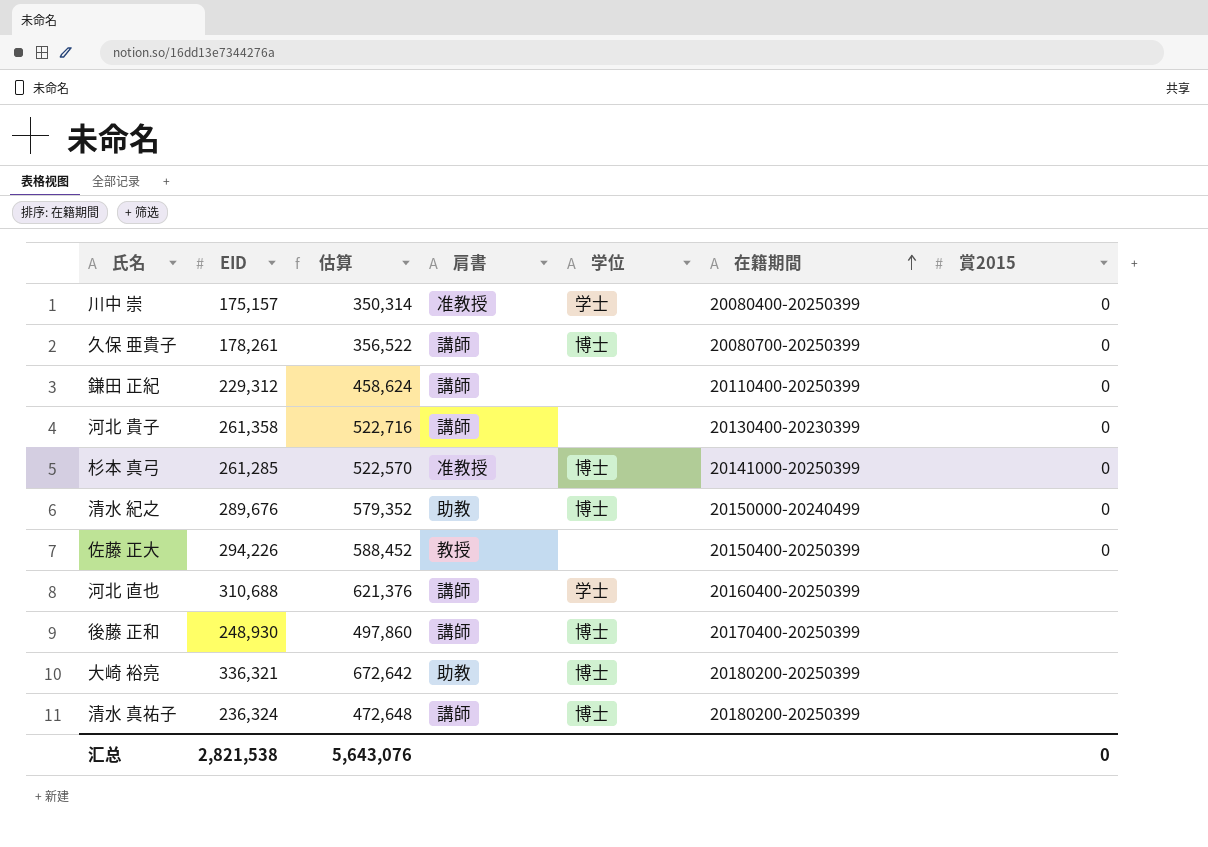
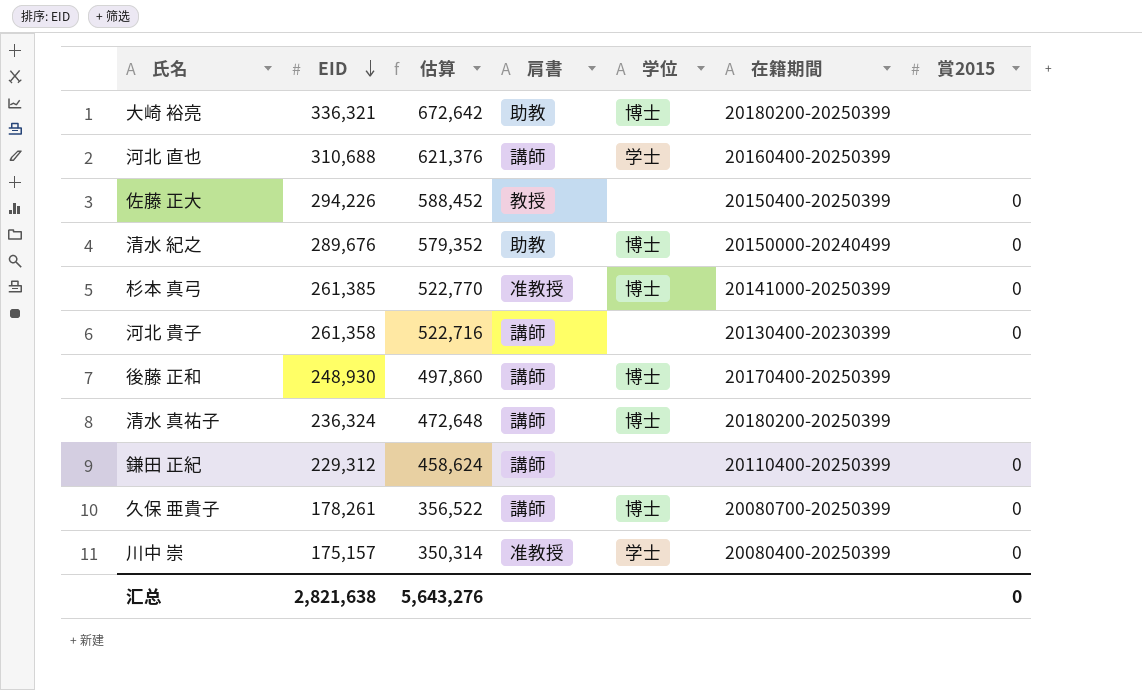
row order: 在籍期間 ascending -> EID descending
杉本 真弓 | EID: 261,285 -> 261,385
杉本 真弓 | 估算: 522,570 -> 522,770
汇总 | EID: 2,821,538 -> 2,821,638
汇总 | 估算: 5,643,076 -> 5,643,276

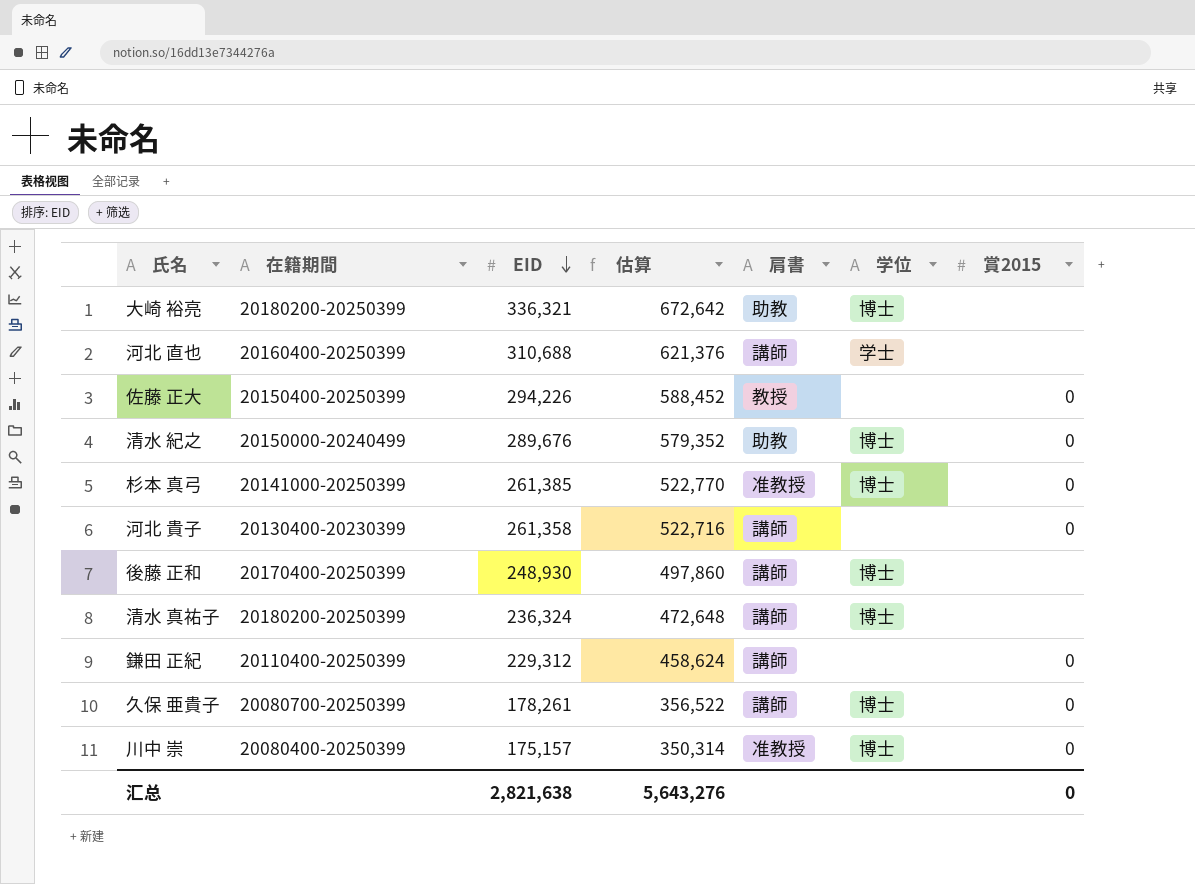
column 在籍期間 | position: 6 -> 2
川中 崇 | 学位: 学士 -> 博士

